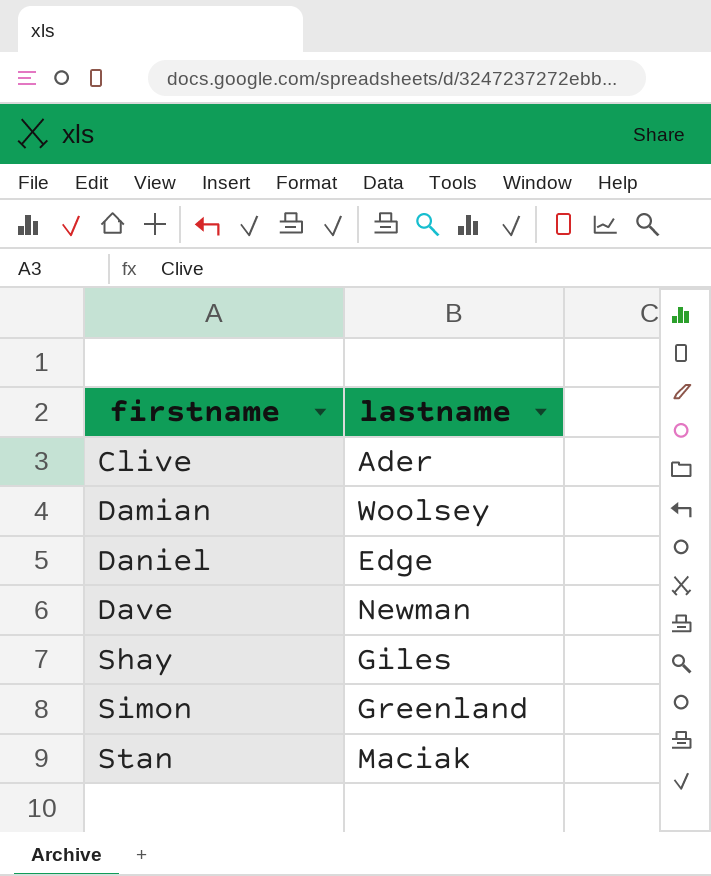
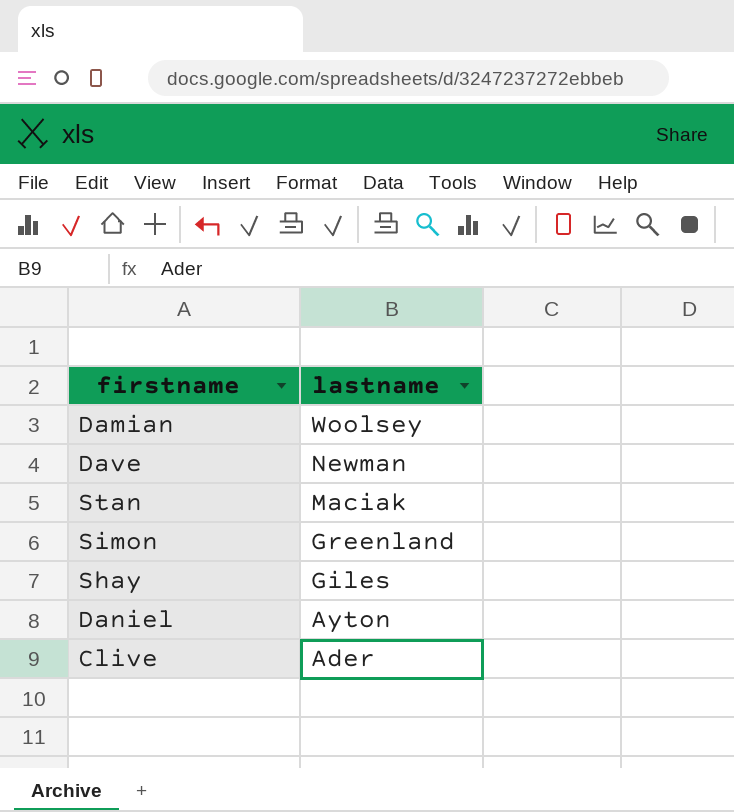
row order: firstname ascending -> lastname descending
Daniel | lastname: Edge -> Ayton

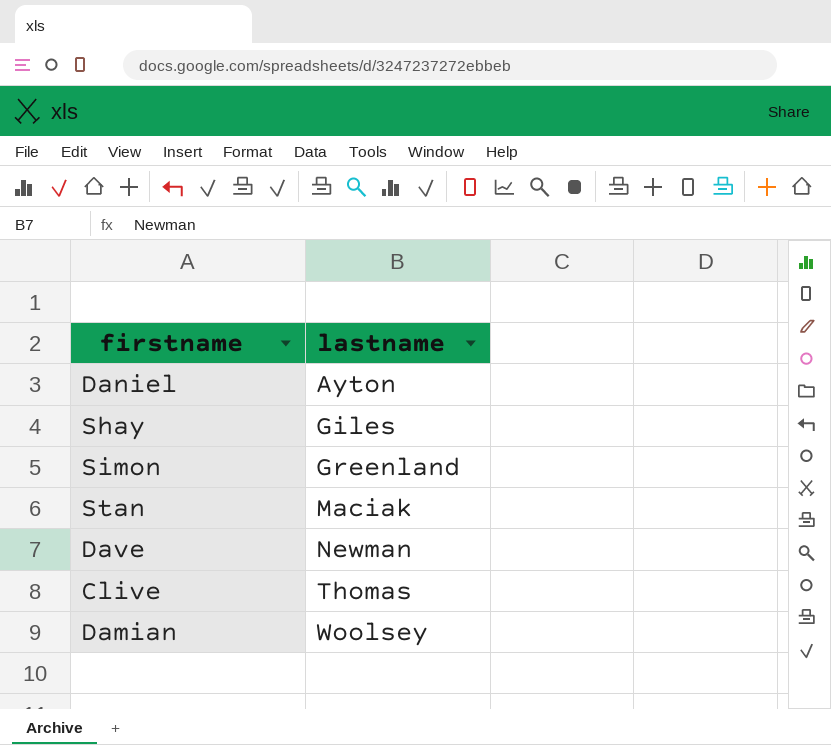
row order: lastname descending -> lastname ascending
Clive | lastname: Ader -> Thomas

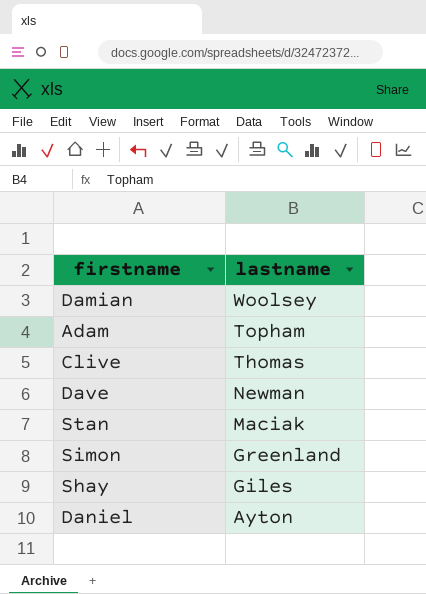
row order: lastname ascending -> lastname descending
row Adam: none -> Topham

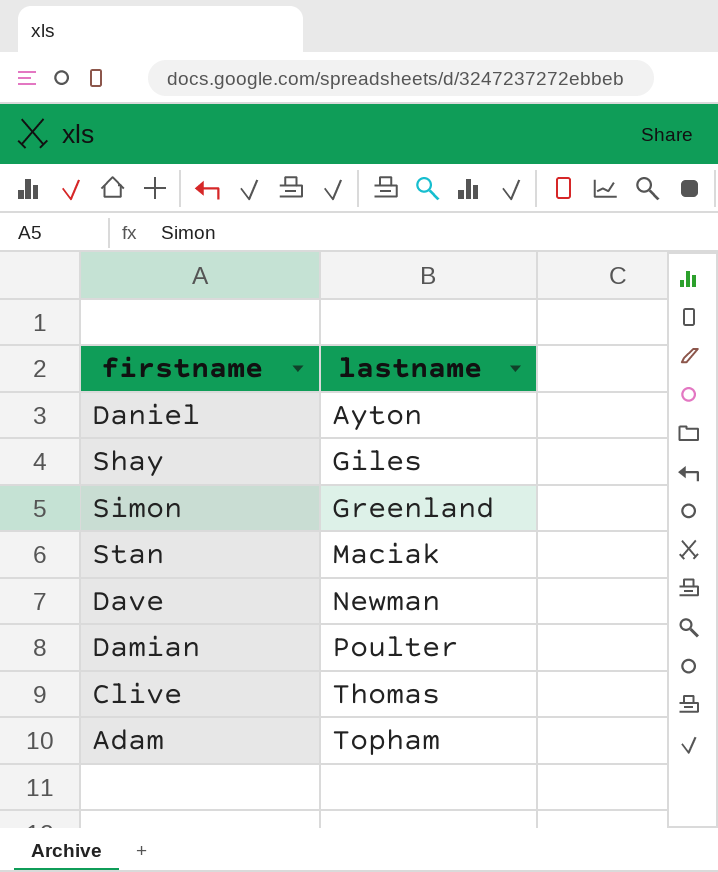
row order: lastname descending -> lastname ascending
Damian | lastname: Woolsey -> Poulter

